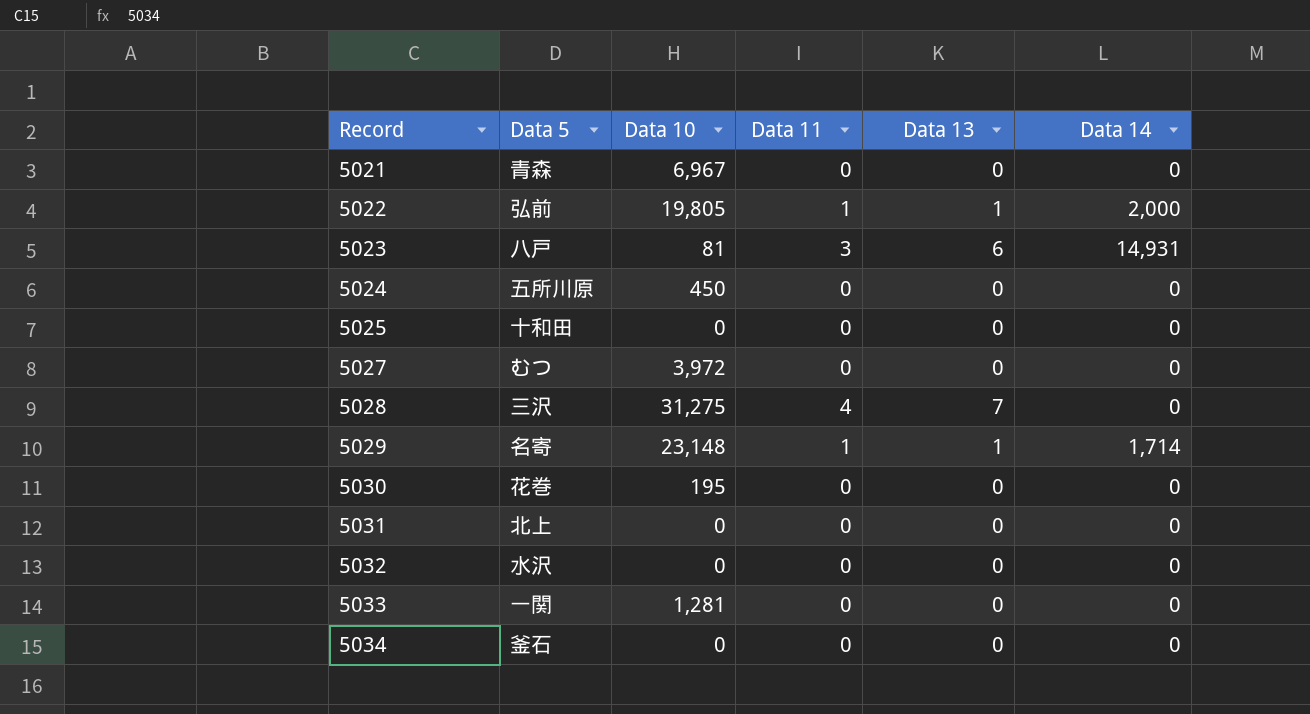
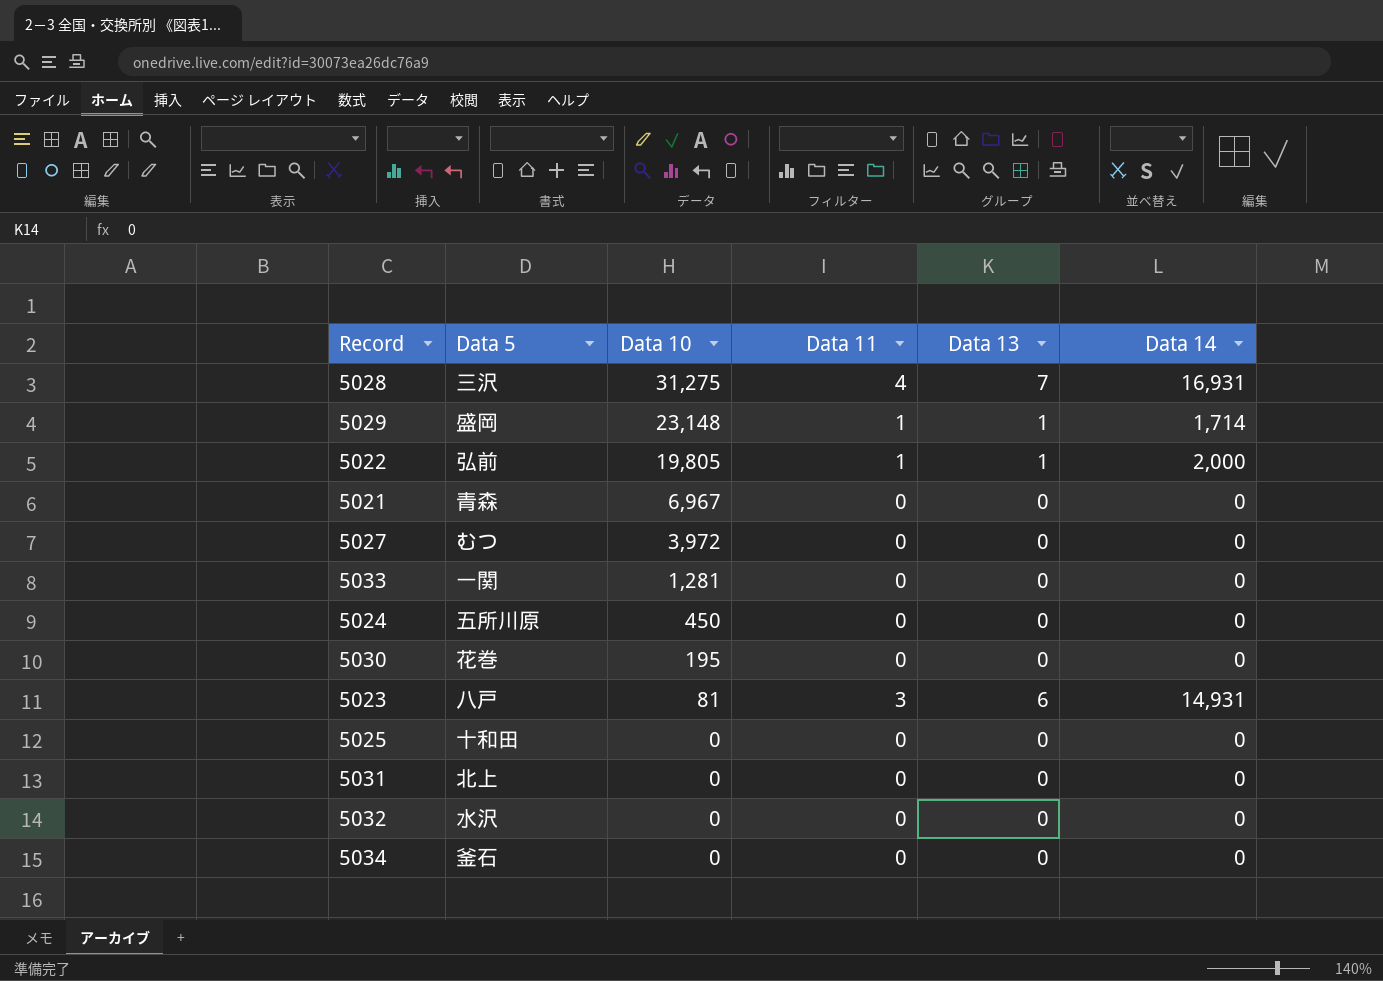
row order: Record ascending -> Data 10 descending
5028 | Data 14: 0 -> 16,931
5029 | Data 5: 名寄 -> 盛岡

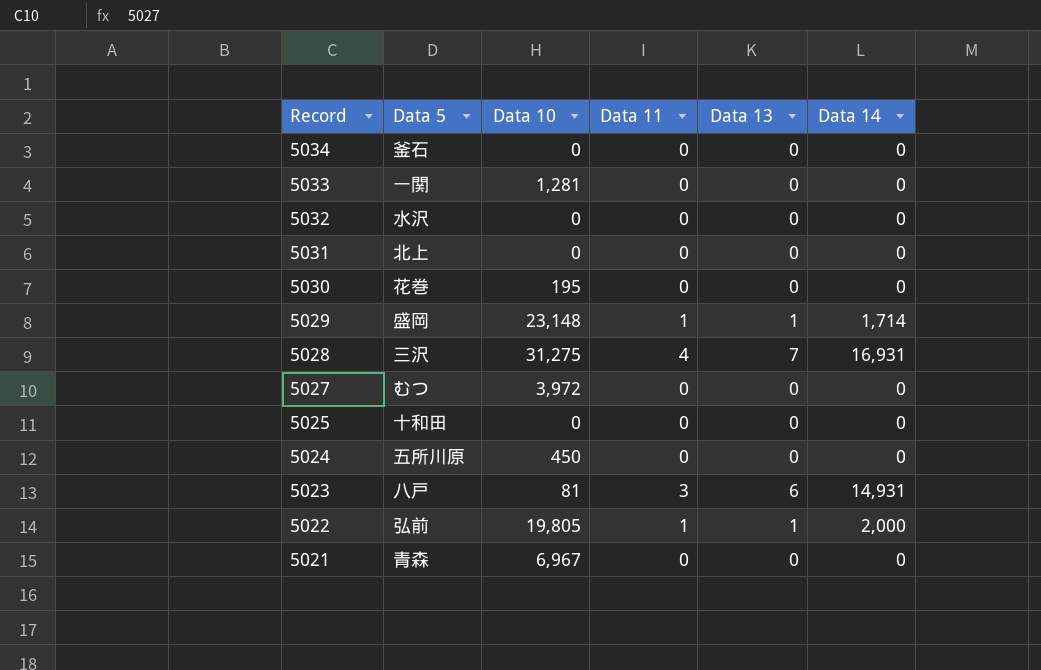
row order: Data 10 descending -> Record descending

